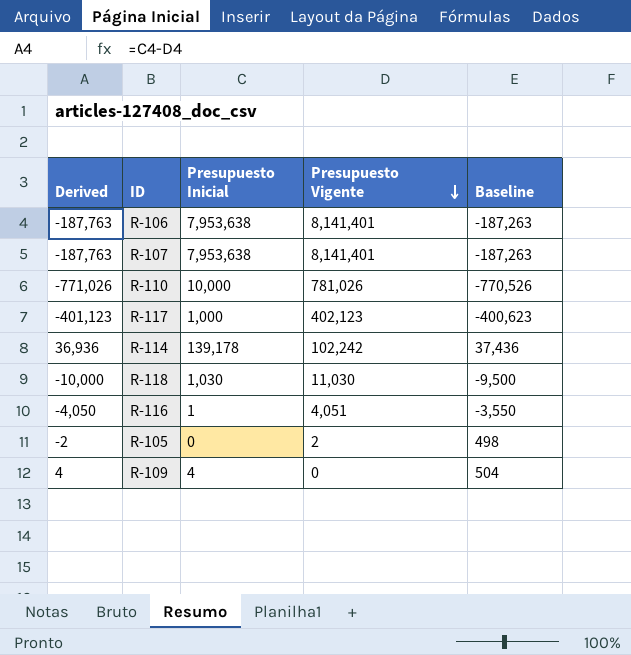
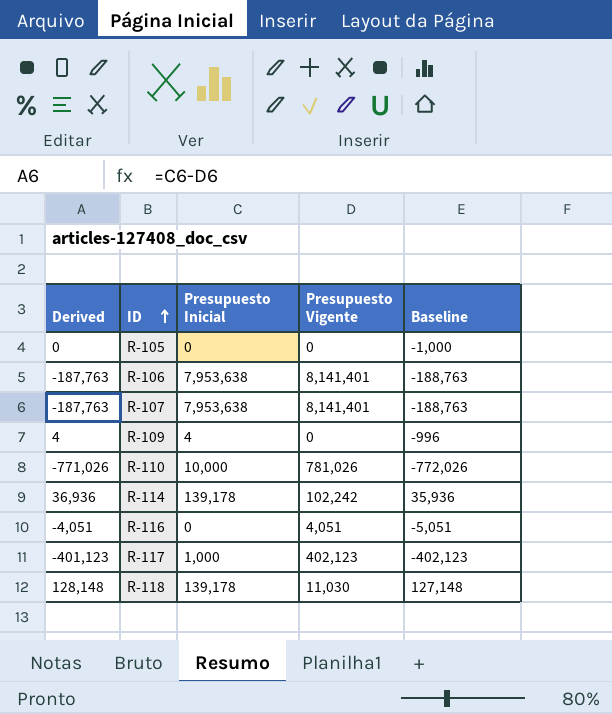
row order: Presupuesto Vigente descending -> ID ascending
column Baseline | formula: [Derived] + 500 -> [Derived] - 1000
R-105 | Derived: -2 -> 0
R-105 | Presupuesto Vigente: 2 -> 0
R-116 | Derived: -4,050 -> -4,051
R-116 | Presupuesto Inicial: 1 -> 0
R-118 | Derived: -10,000 -> 128,148
R-118 | Presupuesto Inicial: 1,030 -> 139,178

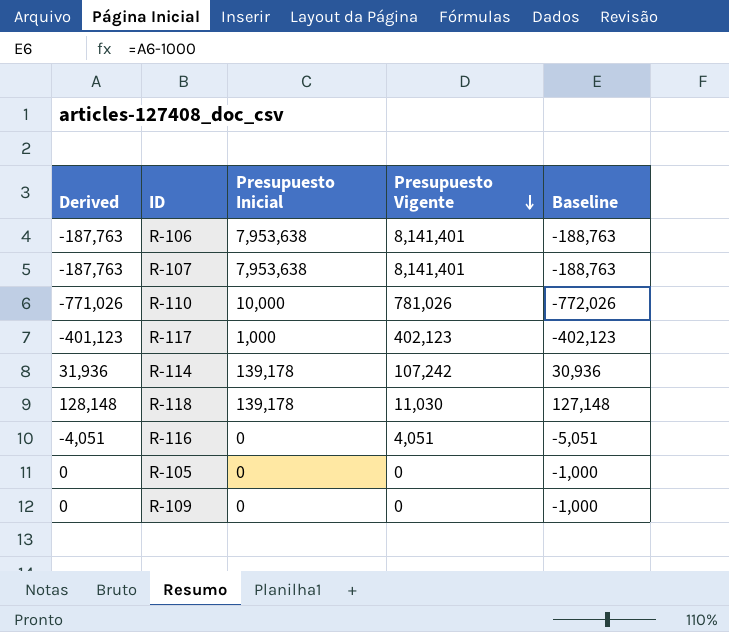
row order: ID ascending -> Presupuesto Vigente descending
R-114 | Derived: 36,936 -> 31,936
R-114 | Presupuesto Vigente: 102,242 -> 107,242
R-114 | Baseline: 35,936 -> 30,936
R-109 | Derived: 4 -> 0
R-109 | Presupuesto Inicial: 4 -> 0
R-109 | Baseline: -996 -> -1,000

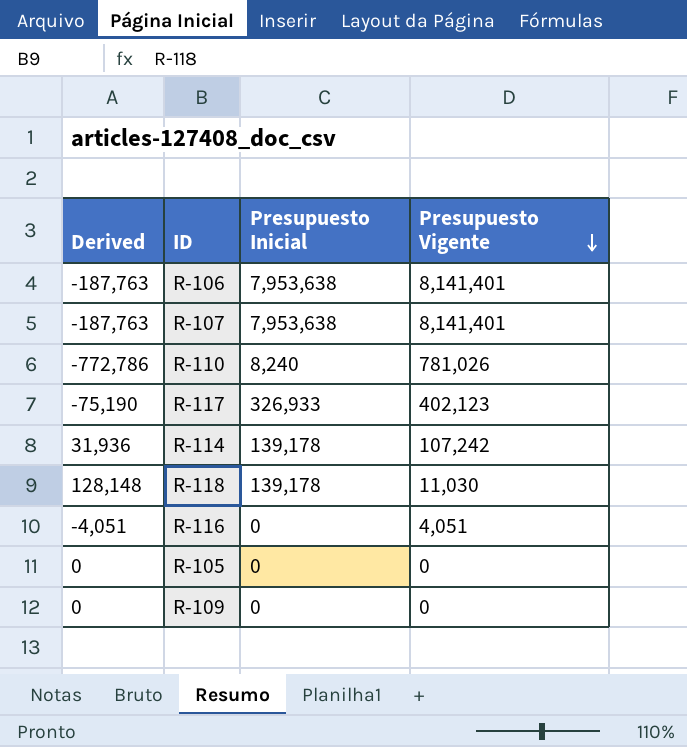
column Baseline | formula: [Derived] - 1000 -> none
R-110 | Derived: -771,026 -> -772,786
R-110 | Presupuesto Inicial: 10,000 -> 8,240
R-117 | Derived: -401,123 -> -75,190
R-117 | Presupuesto Inicial: 1,000 -> 326,933

